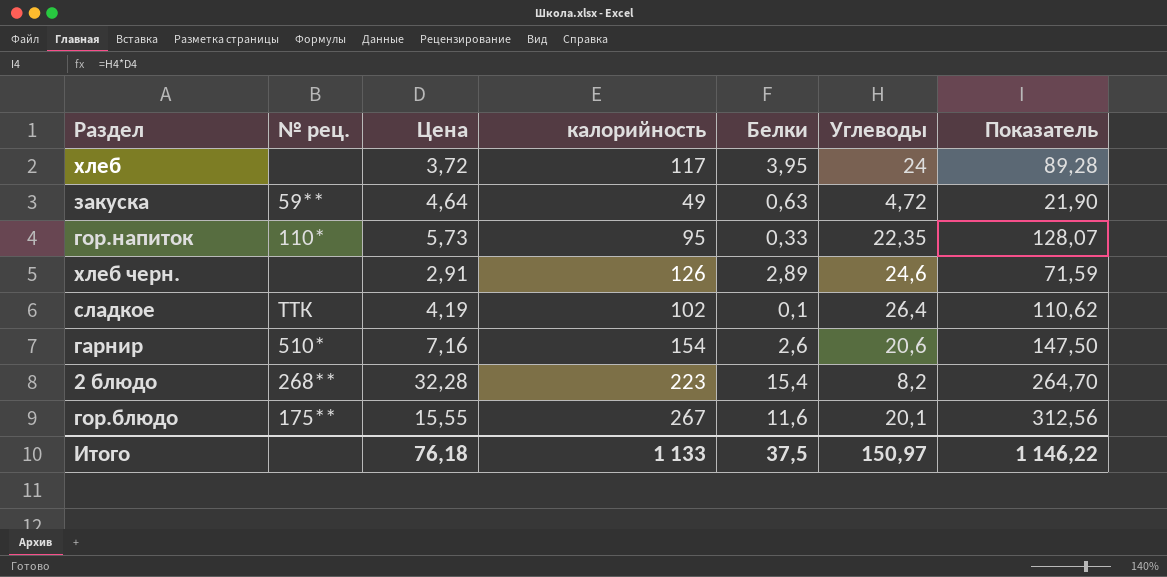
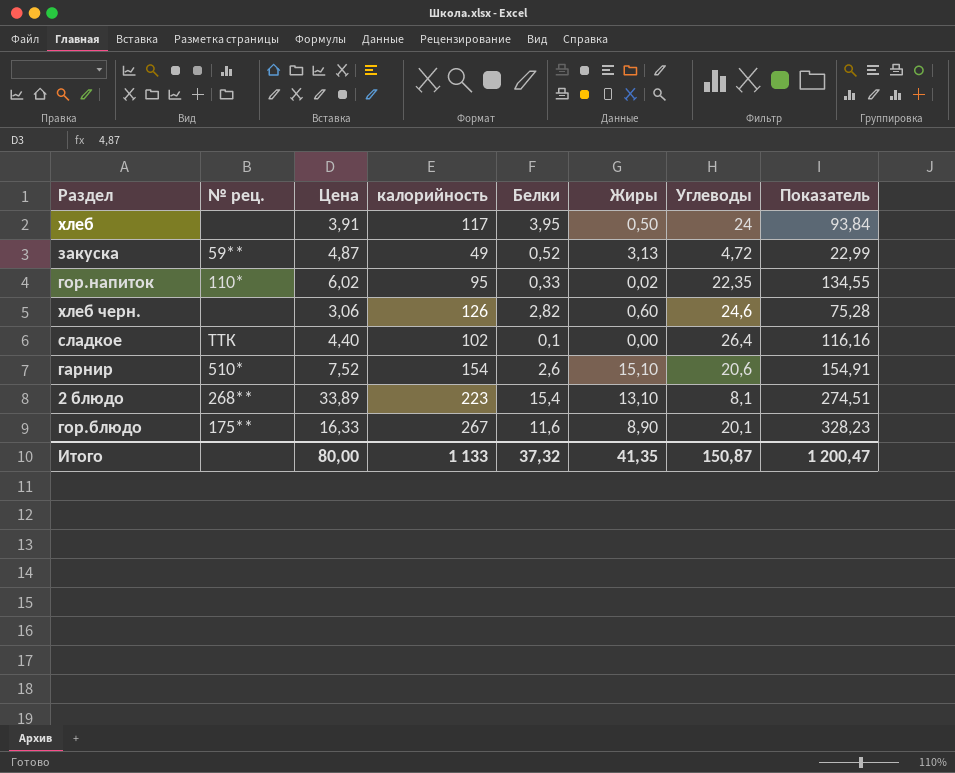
column Жиры | position: none -> 6
хлеб | Цена: 3,72 -> 3,91
хлеб | Показатель: 89,28 -> 93,84
закуска | Цена: 4,64 -> 4,87
закуска | Белки: 0,63 -> 0,52
закуска | Показатель: 21,90 -> 22,99
гор.напиток | Цена: 5,73 -> 6,02
гор.напиток | Показатель: 128,07 -> 134,55
хлеб черн. | Цена: 2,91 -> 3,06
хлеб черн. | Белки: 2,89 -> 2,82
хлеб черн. | Показатель: 71,59 -> 75,28
сладкое | Цена: 4,19 -> 4,40
сладкое | Показатель: 110,62 -> 116,16
гарнир | Цена: 7,16 -> 7,52
гарнир | Показатель: 147,50 -> 154,91
2 блюдо | Цена: 32,28 -> 33,89
2 блюдо | Углеводы: 8,2 -> 8,1
2 блюдо | Показатель: 264,70 -> 274,51
гор.блюдо | Цена: 15,55 -> 16,33
гор.блюдо | Показатель: 312,56 -> 328,23
Итого | Цена: 76,18 -> 80,00
Итого | Белки: 37,5 -> 37,32
Итого | Углеводы: 150,97 -> 150,87
Итого | Показатель: 1 146,22 -> 1 200,47

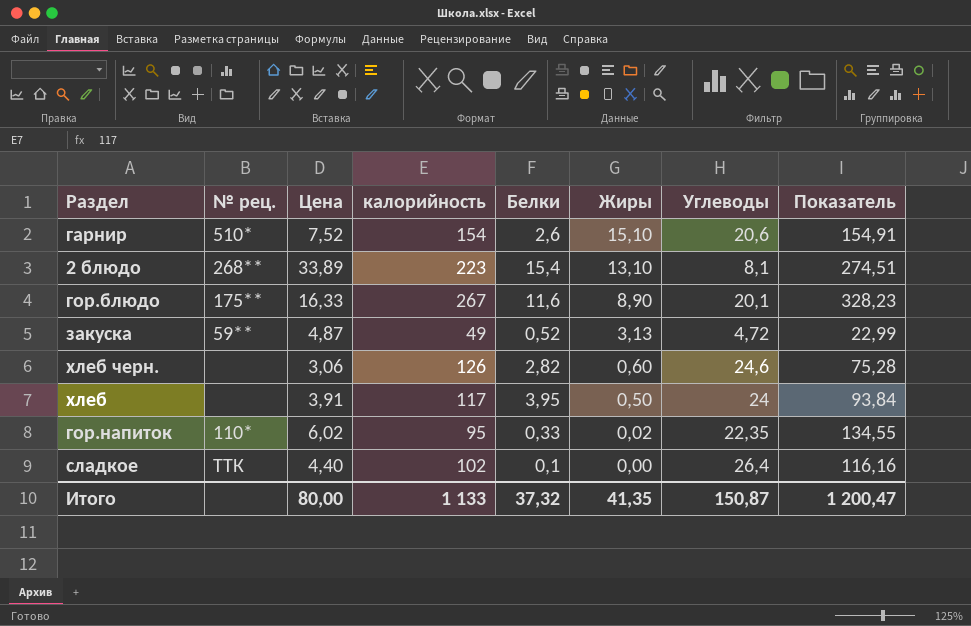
row order: none -> Жиры descending

